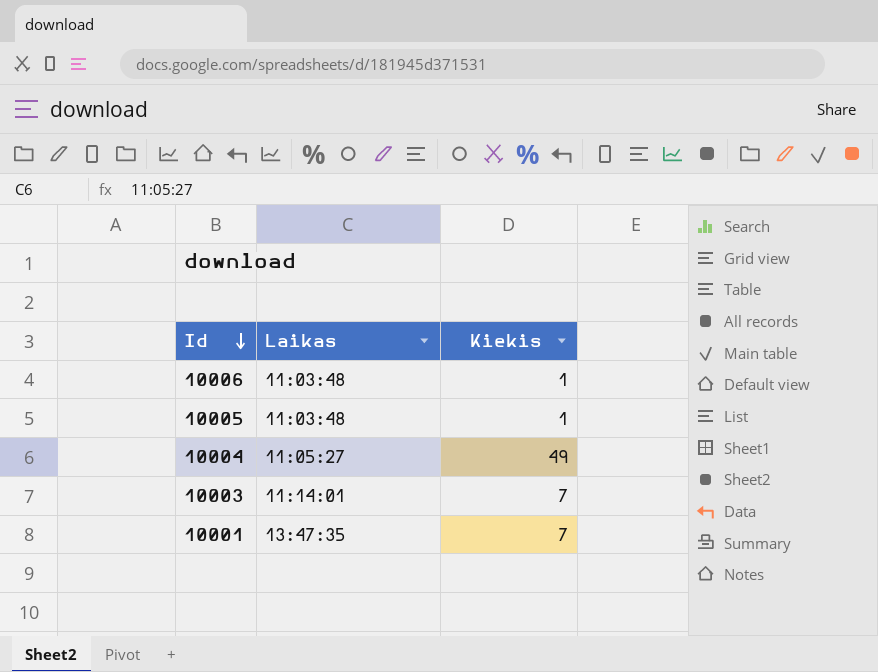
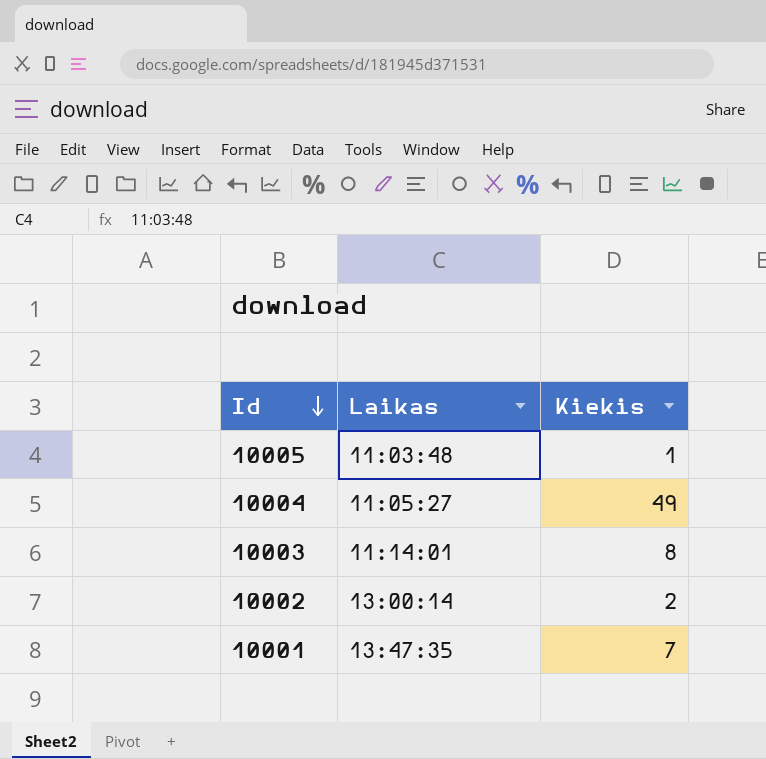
row 10006: 11:03:48 | 1 -> none
10003 | Kiekis: 7 -> 8
row 10002: none -> 13:00:14 | 2

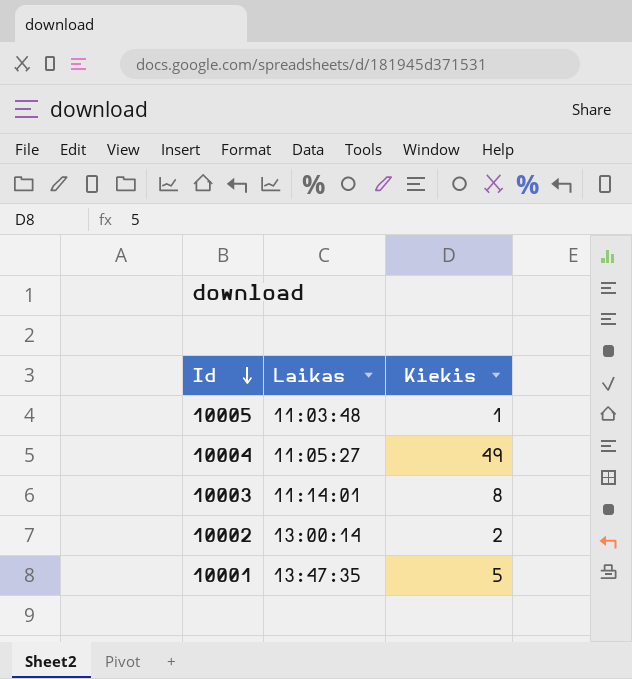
10001 | Kiekis: 7 -> 5

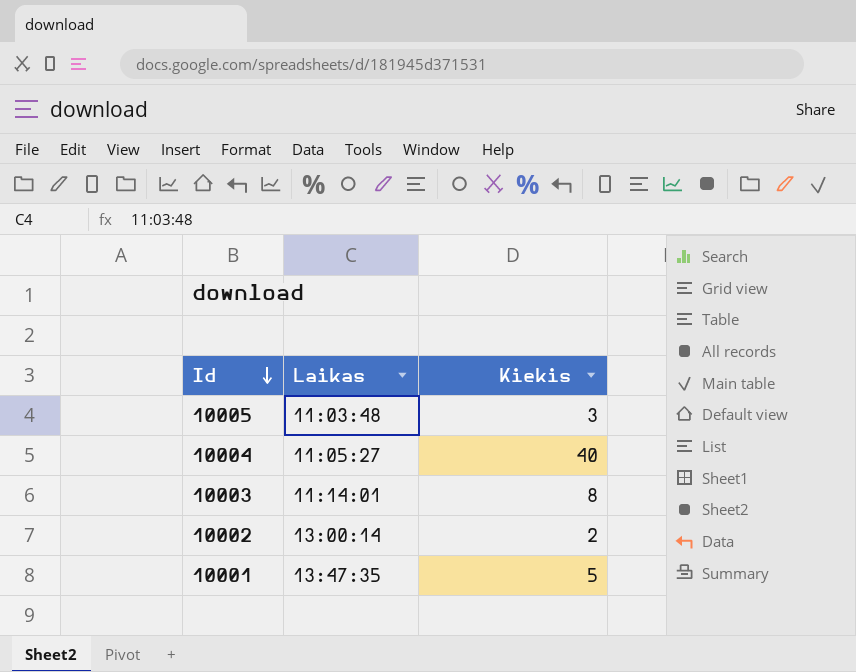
10005 | Kiekis: 1 -> 3
10004 | Kiekis: 49 -> 40

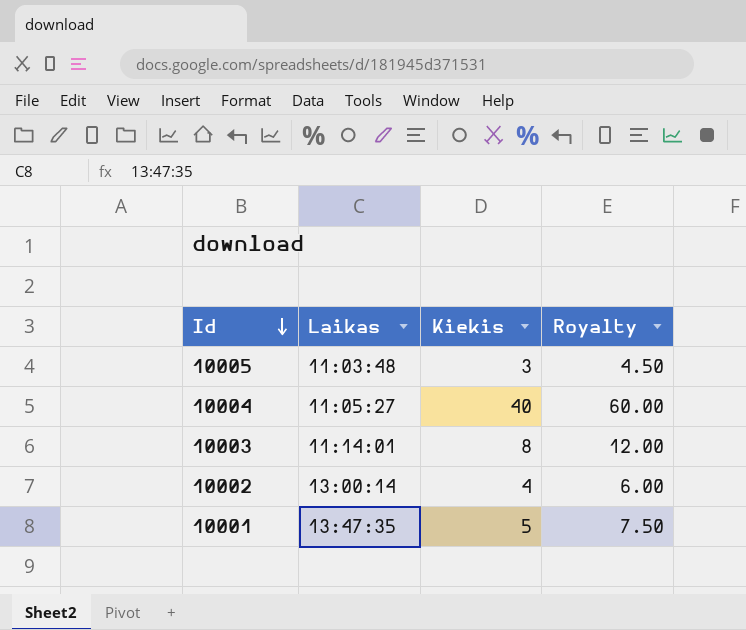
column Royalty | formula: none -> [Kiekis] * 1.5
10002 | Kiekis: 2 -> 4

